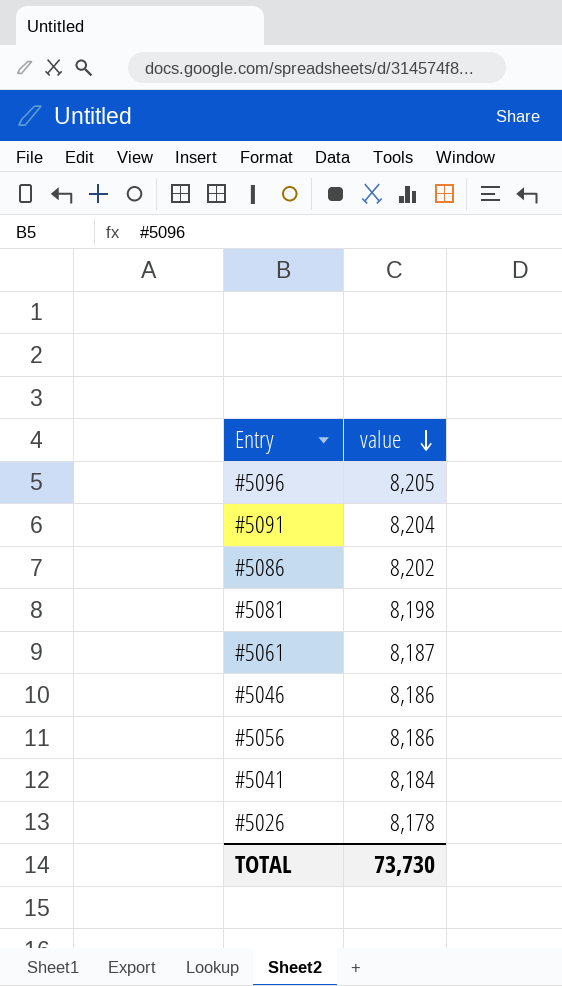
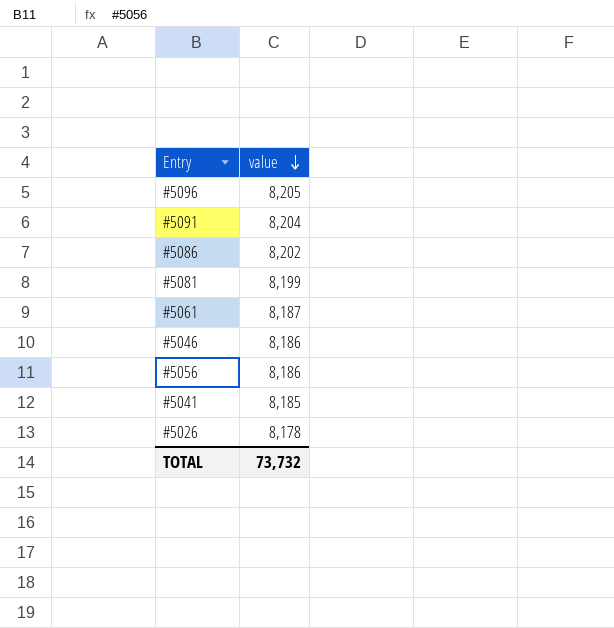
#5081 | value: 8,198 -> 8,199
#5041 | value: 8,184 -> 8,185
TOTAL | value: 73,730 -> 73,732

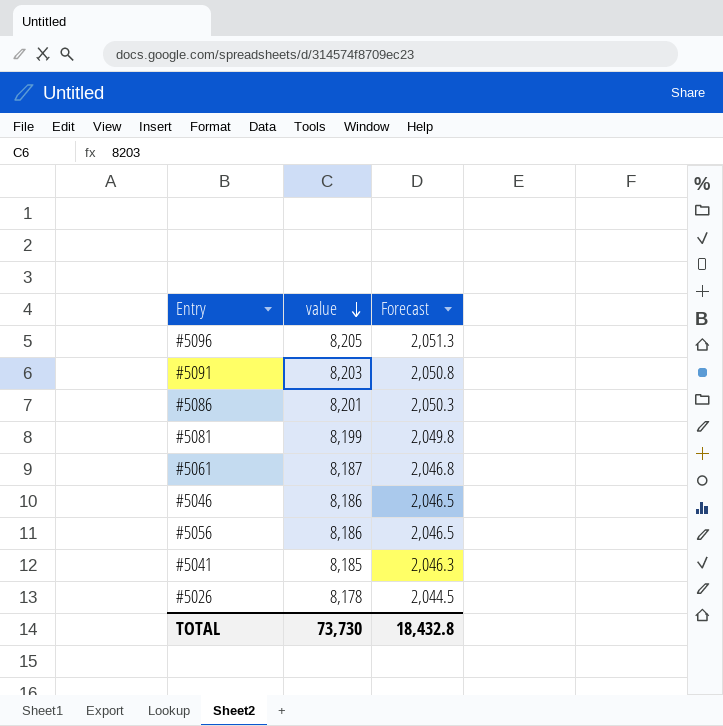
column Forecast | formula: none -> [value] * 0.25
#5091 | value: 8,204 -> 8,203
#5086 | value: 8,202 -> 8,201
TOTAL | value: 73,732 -> 73,730

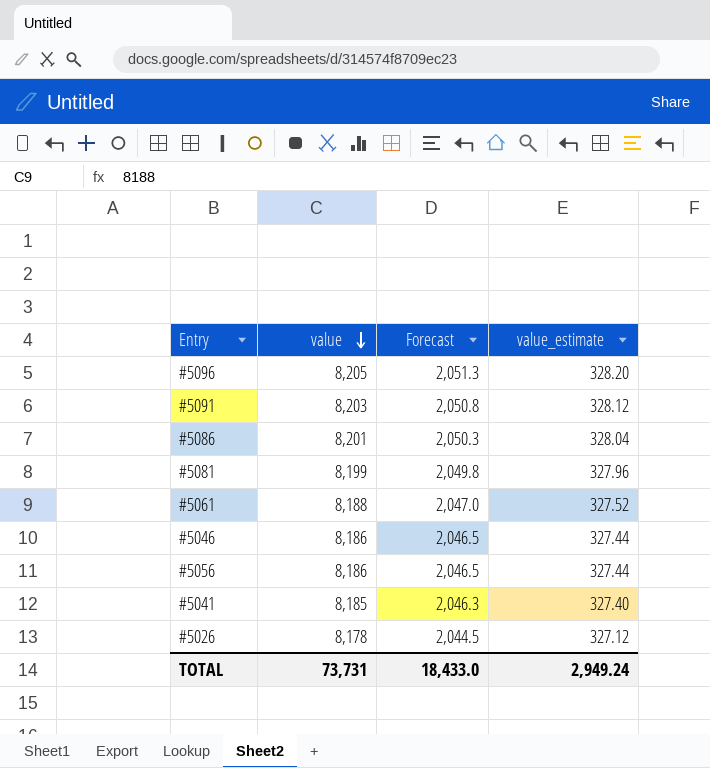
column value_estimate | formula: none -> [value] * 0.04
#5061 | value: 8,187 -> 8,188
#5061 | Forecast: 2,046.8 -> 2,047.0
TOTAL | value: 73,730 -> 73,731
TOTAL | Forecast: 18,432.8 -> 18,433.0

